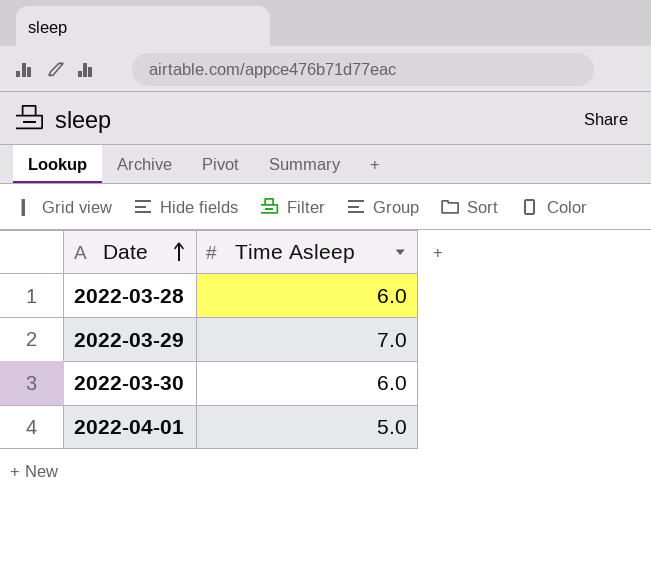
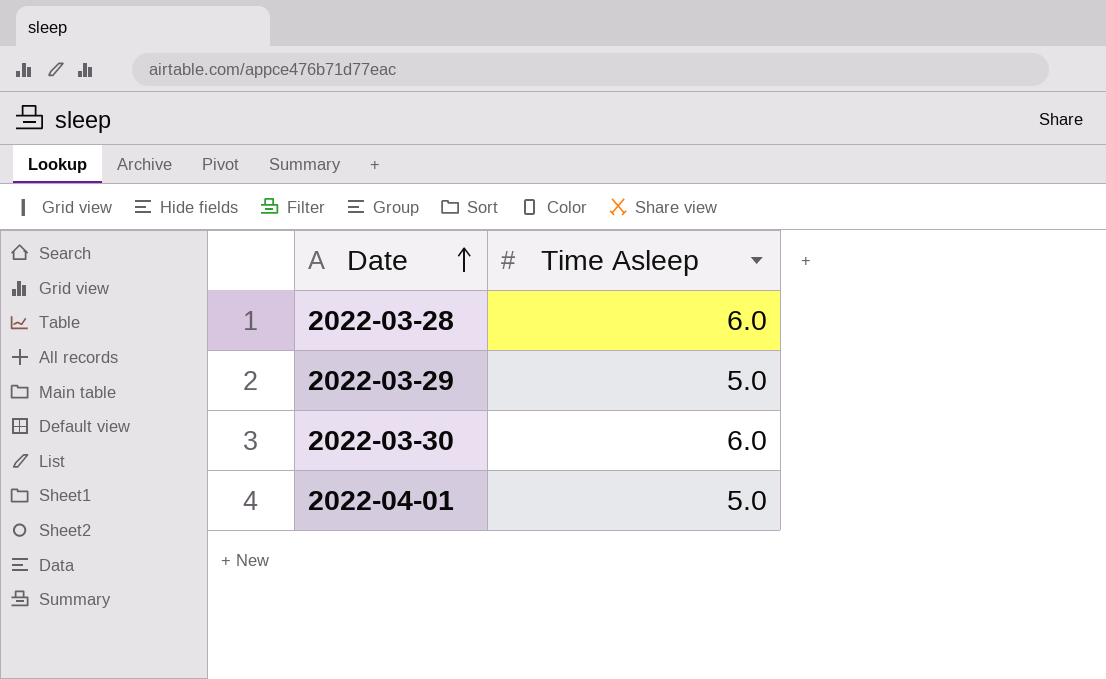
2022-03-29 | Time Asleep: 7.0 -> 5.0

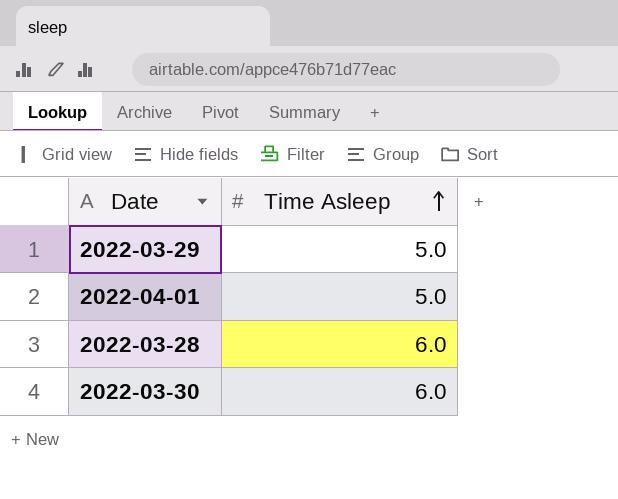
row order: Date ascending -> Time Asleep ascending

